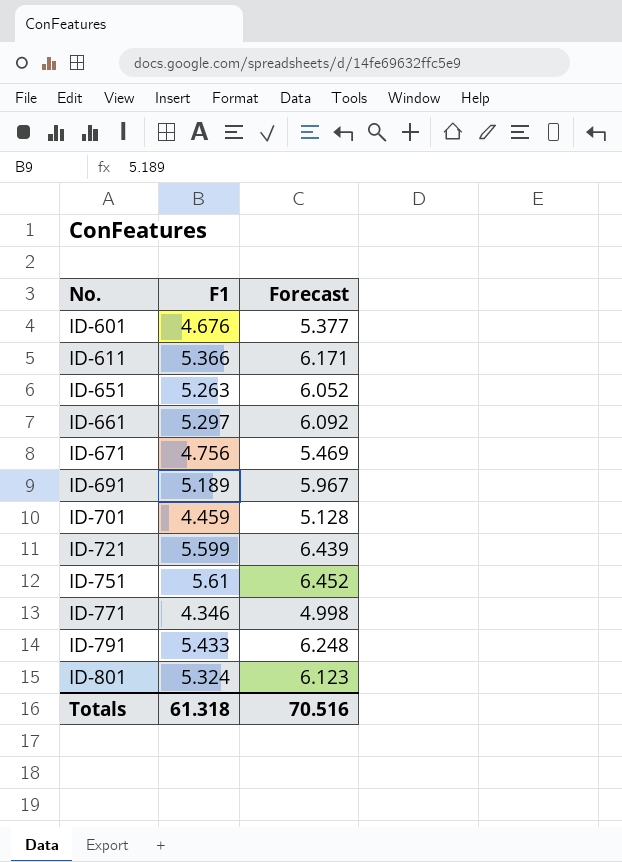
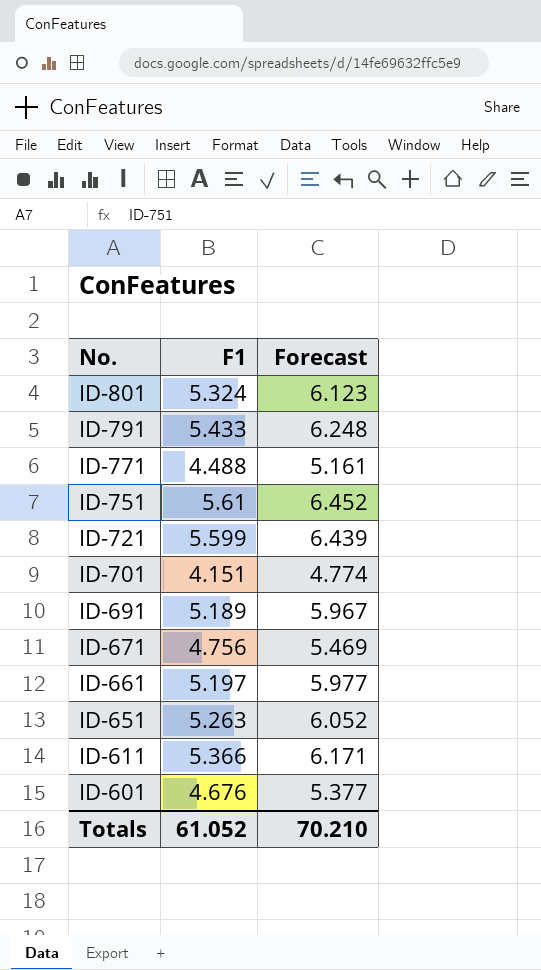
row order: No. ascending -> No. descending
ID-771 | F1: 4.346 -> 4.488
ID-771 | Forecast: 4.998 -> 5.161
ID-701 | F1: 4.459 -> 4.151
ID-701 | Forecast: 5.128 -> 4.774
ID-661 | F1: 5.297 -> 5.197
ID-661 | Forecast: 6.092 -> 5.977
Totals | F1: 61.318 -> 61.052
Totals | Forecast: 70.516 -> 70.210

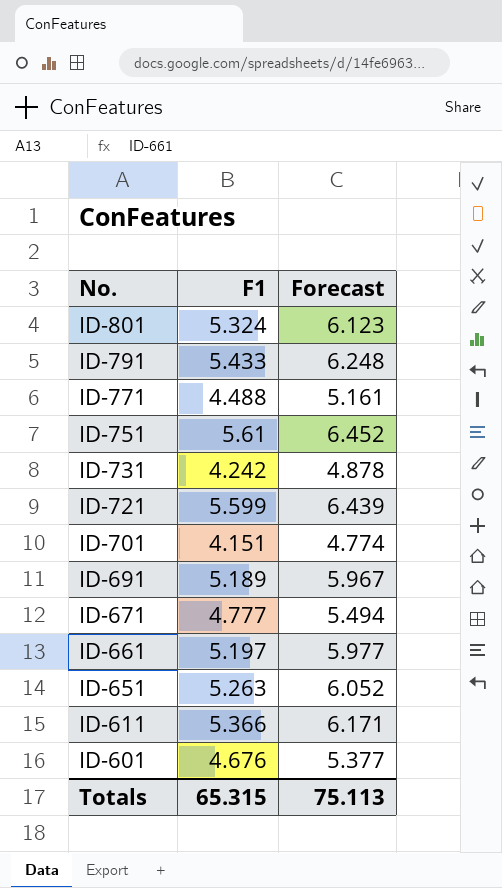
row ID-731: none -> 4.242 | 4.878
ID-671 | F1: 4.756 -> 4.777
ID-671 | Forecast: 5.469 -> 5.494
Totals | F1: 61.052 -> 65.315
Totals | Forecast: 70.210 -> 75.113

